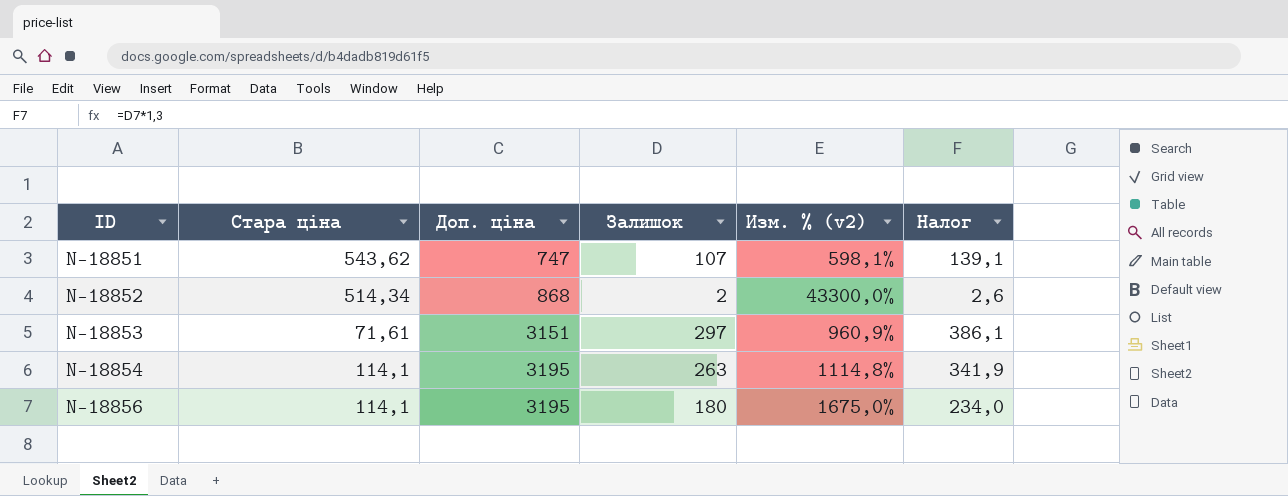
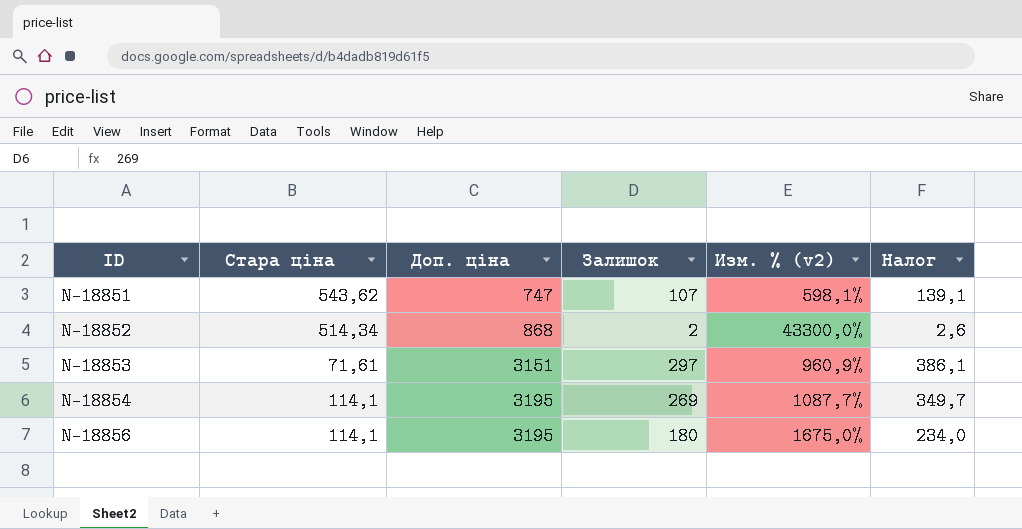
N-18854 | Залишок: 263 -> 269
N-18854 | Изм. % (v2): 1114,8% -> 1087,7%
N-18854 | Налог: 341,9 -> 349,7

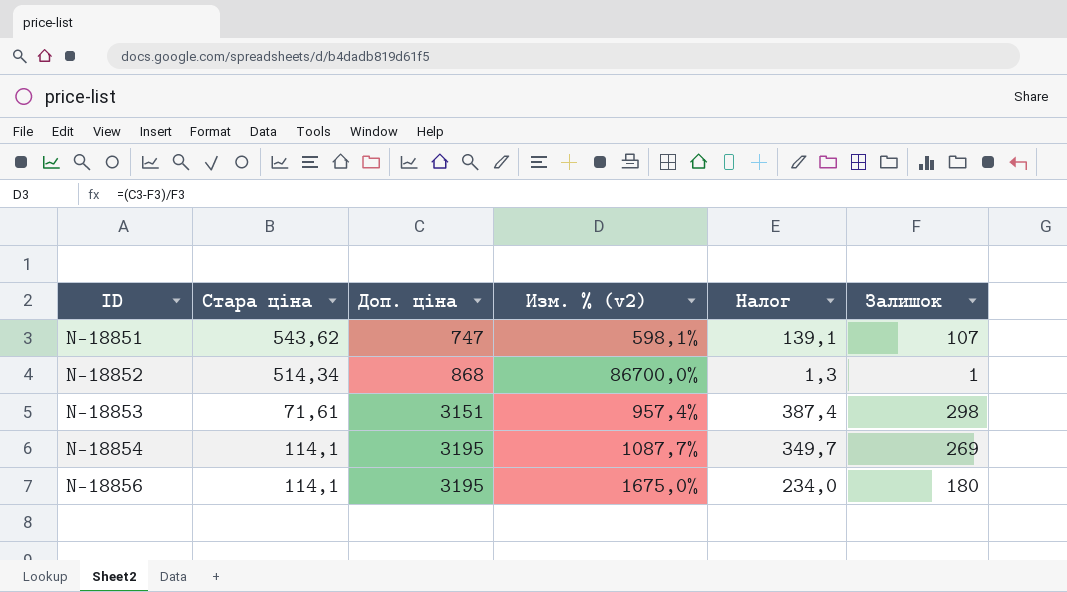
column Залишок | position: 4 -> 6
N-18852 | Изм. % (v2): 43300,0% -> 86700,0%
N-18852 | Налог: 2,6 -> 1,3
N-18852 | Залишок: 2 -> 1
N-18853 | Изм. % (v2): 960,9% -> 957,4%
N-18853 | Налог: 386,1 -> 387,4
N-18853 | Залишок: 297 -> 298

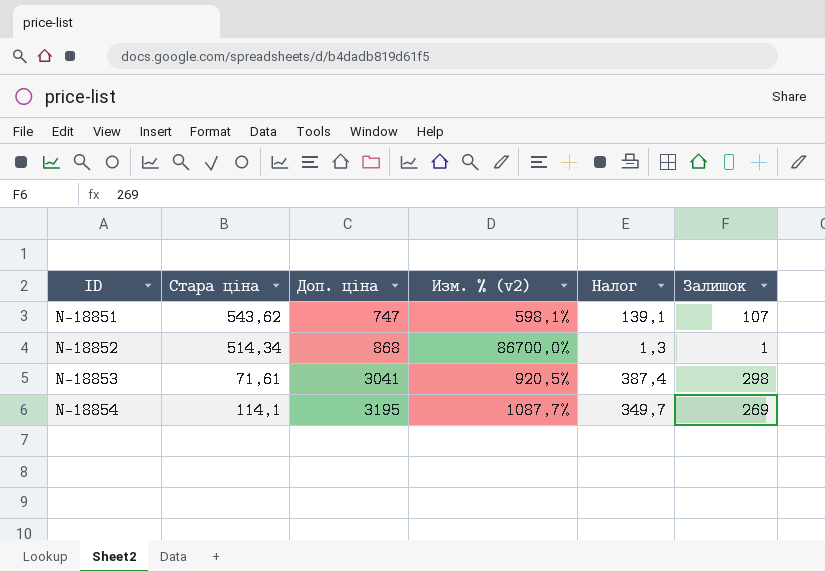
row N-18856: 114,1 | 3195 | 1675,0% | 234,0 | 180 -> none
N-18853 | Доп. ціна: 3151 -> 3041
N-18853 | Изм. % (v2): 957,4% -> 920,5%

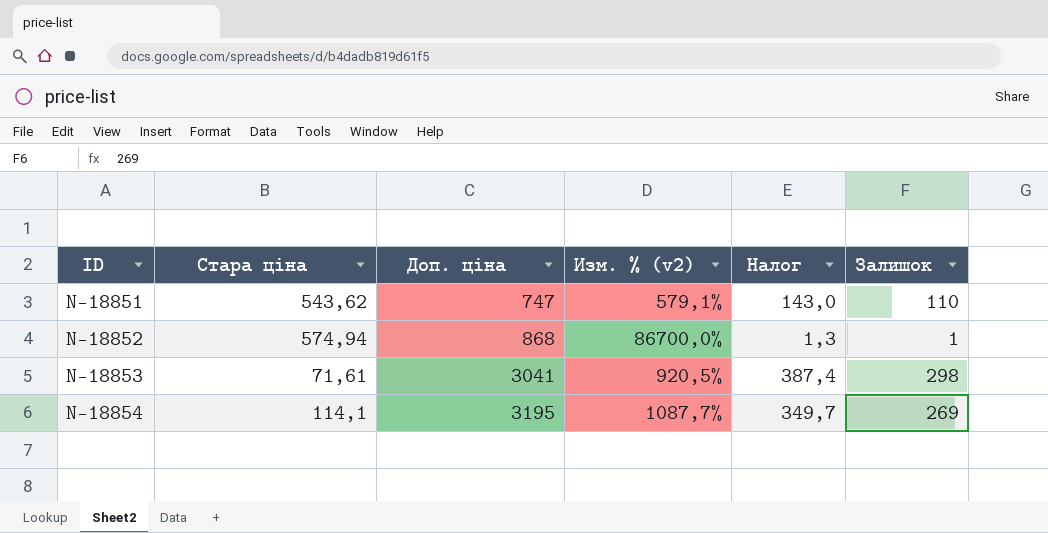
N-18851 | Изм. % (v2): 598,1% -> 579,1%
N-18851 | Налог: 139,1 -> 143,0
N-18851 | Залишок: 107 -> 110
N-18852 | Стара ціна: 514,34 -> 574,94

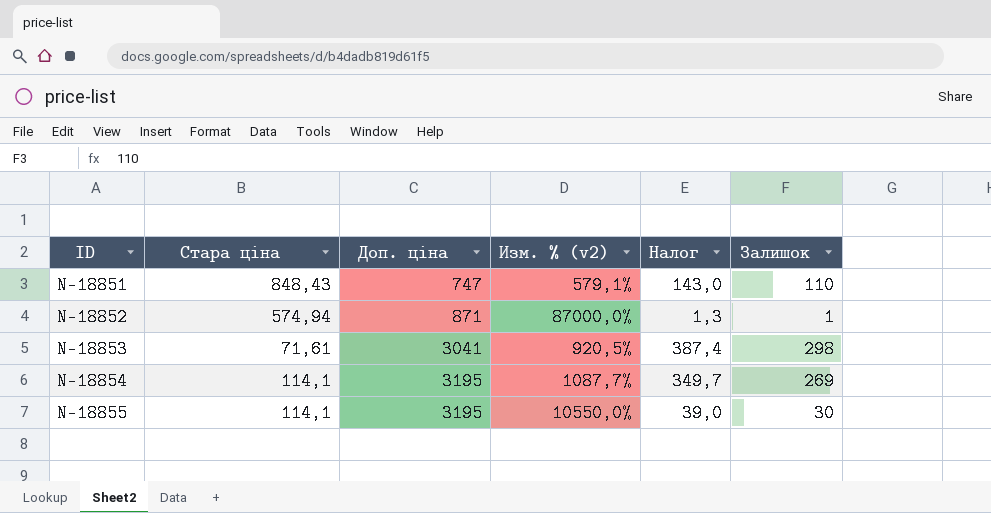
N-18851 | Стара ціна: 543,62 -> 848,43
N-18852 | Доп. ціна: 868 -> 871
N-18852 | Изм. % (v2): 86700,0% -> 87000,0%
row N-18855: none -> 114,1 | 3195 | 10550,0% | 39,0 | 30

